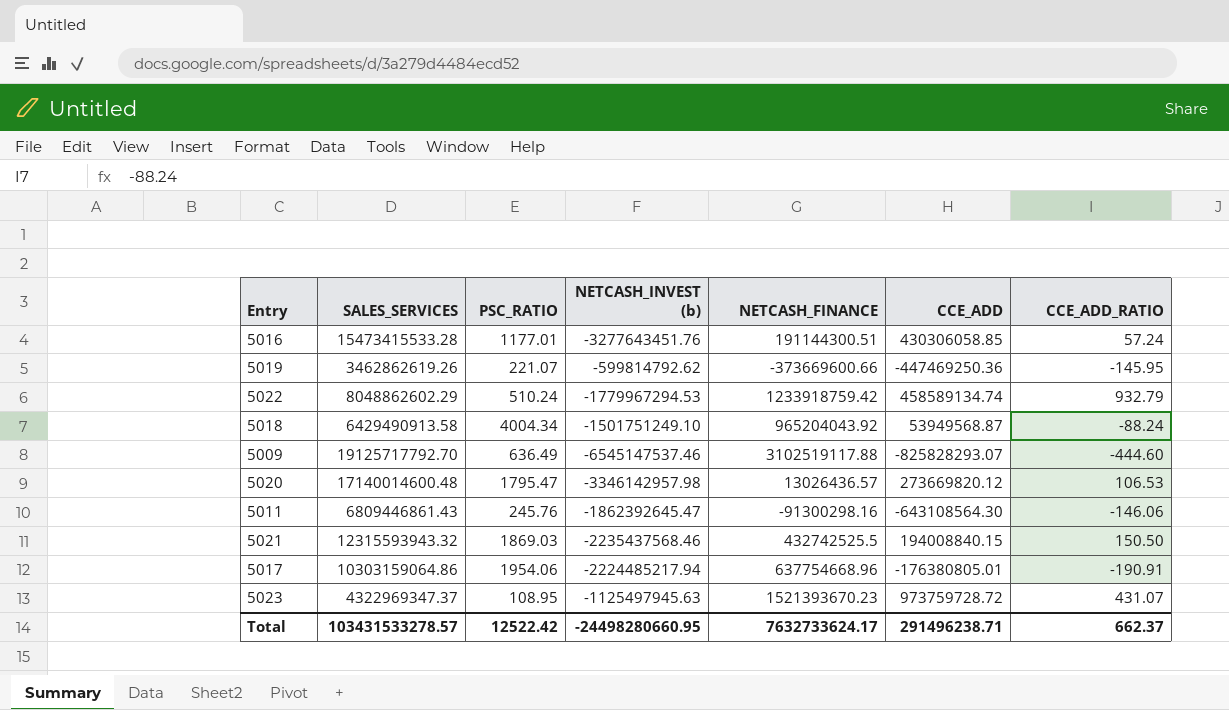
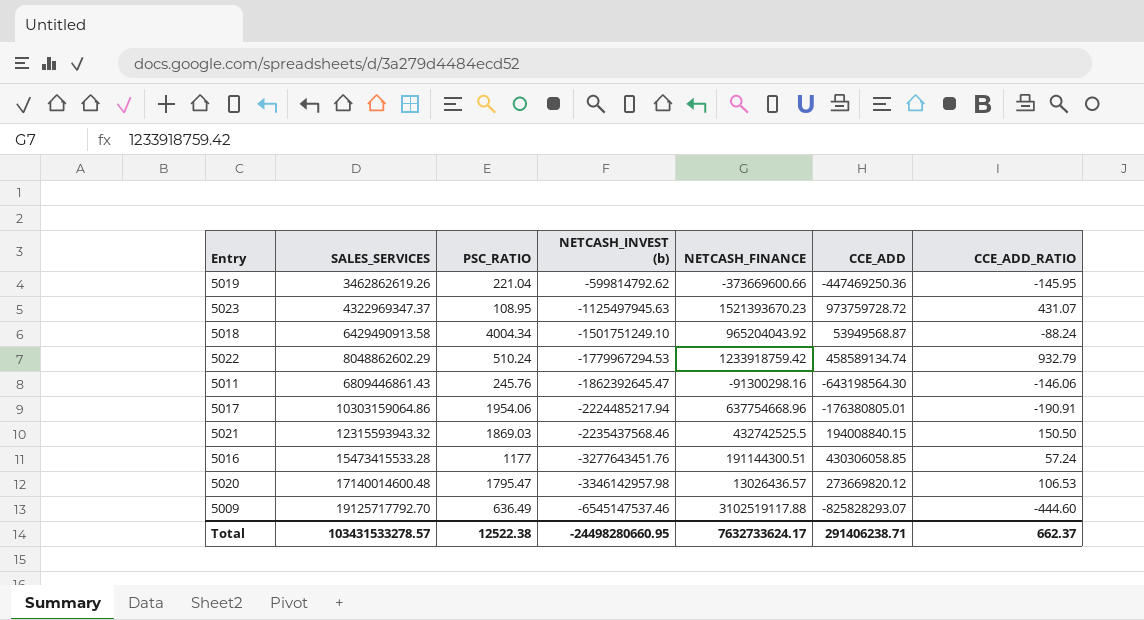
row order: none -> NETCASH_INVEST (b) descending
5019 | PSC_RATIO: 221.07 -> 221.04
5011 | CCE_ADD: -643108564.30 -> -643198564.30
5016 | PSC_RATIO: 1177.01 -> 1177
Total | PSC_RATIO: 12522.42 -> 12522.38
Total | CCE_ADD: 291496238.71 -> 291406238.71

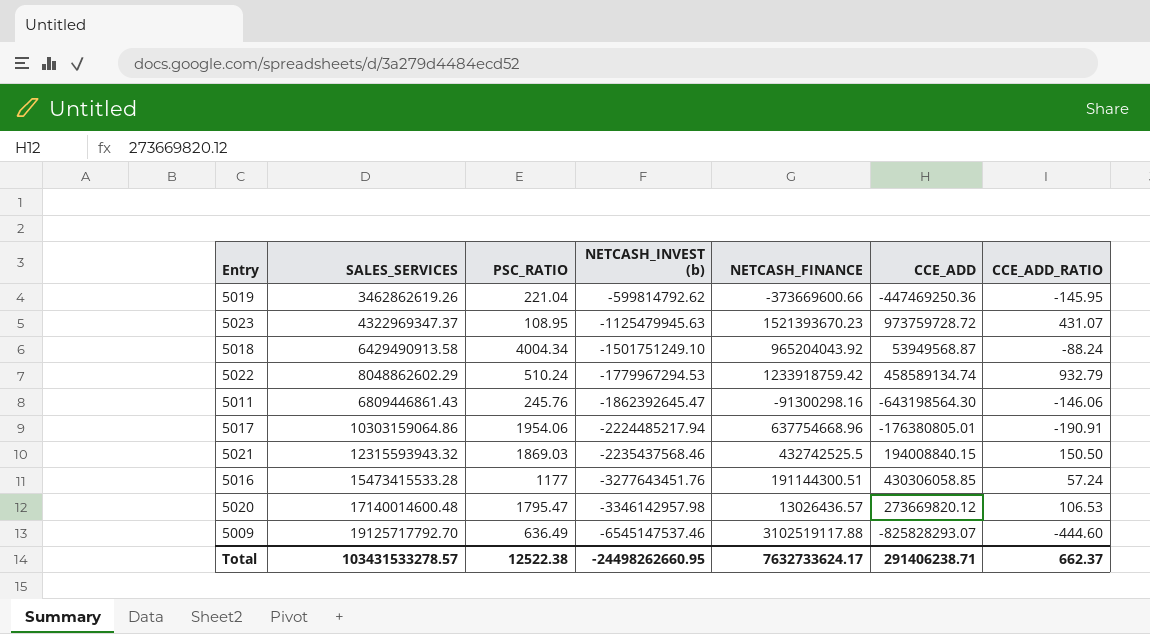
5023 | NETCASH_INVEST (b): -1125497945.63 -> -1125479945.63
Total | NETCASH_INVEST (b): -24498280660.95 -> -24498262660.95

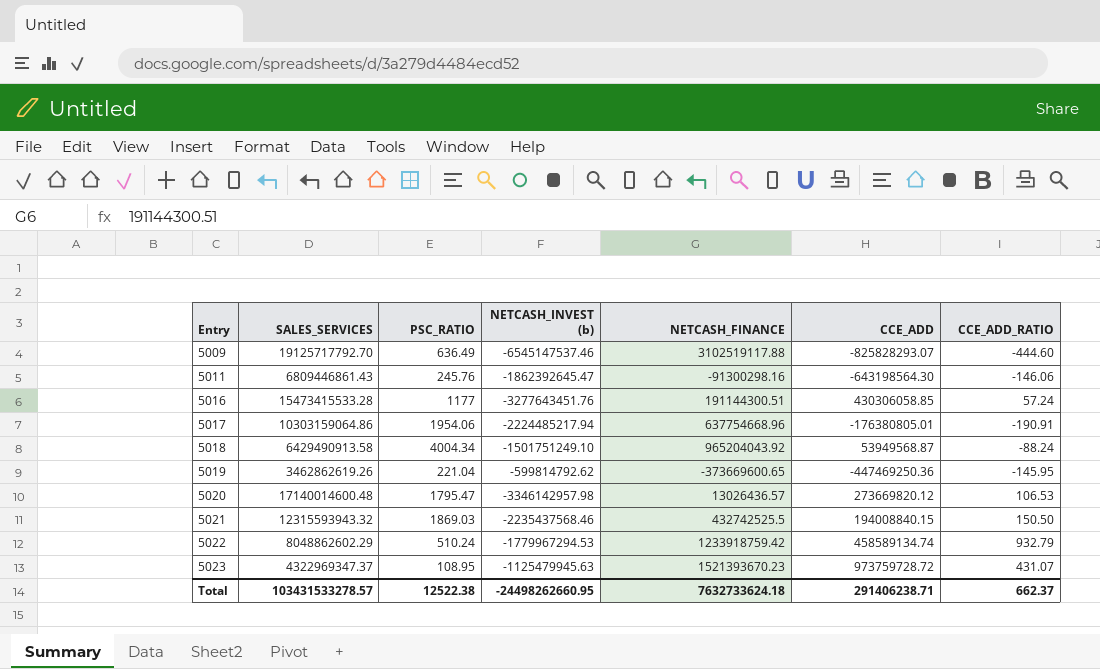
row order: NETCASH_INVEST (b) descending -> Entry ascending
5019 | NETCASH_FINANCE: -373669600.66 -> -373669600.65
Total | NETCASH_FINANCE: 7632733624.17 -> 7632733624.18

